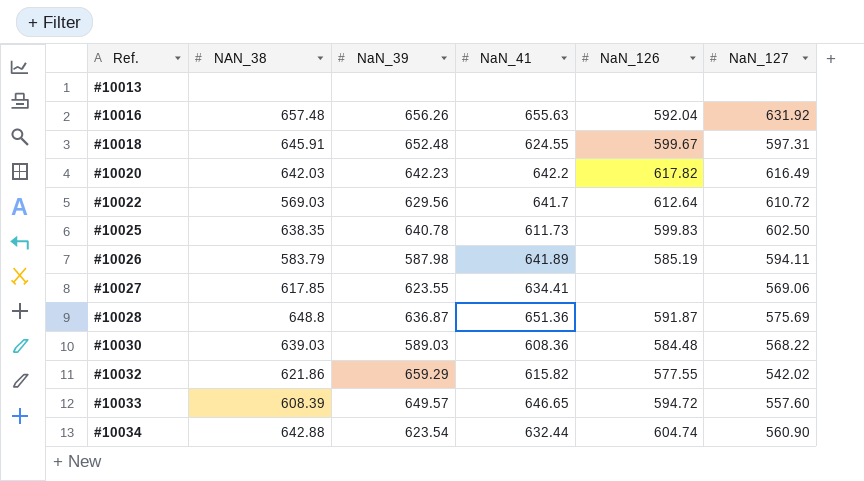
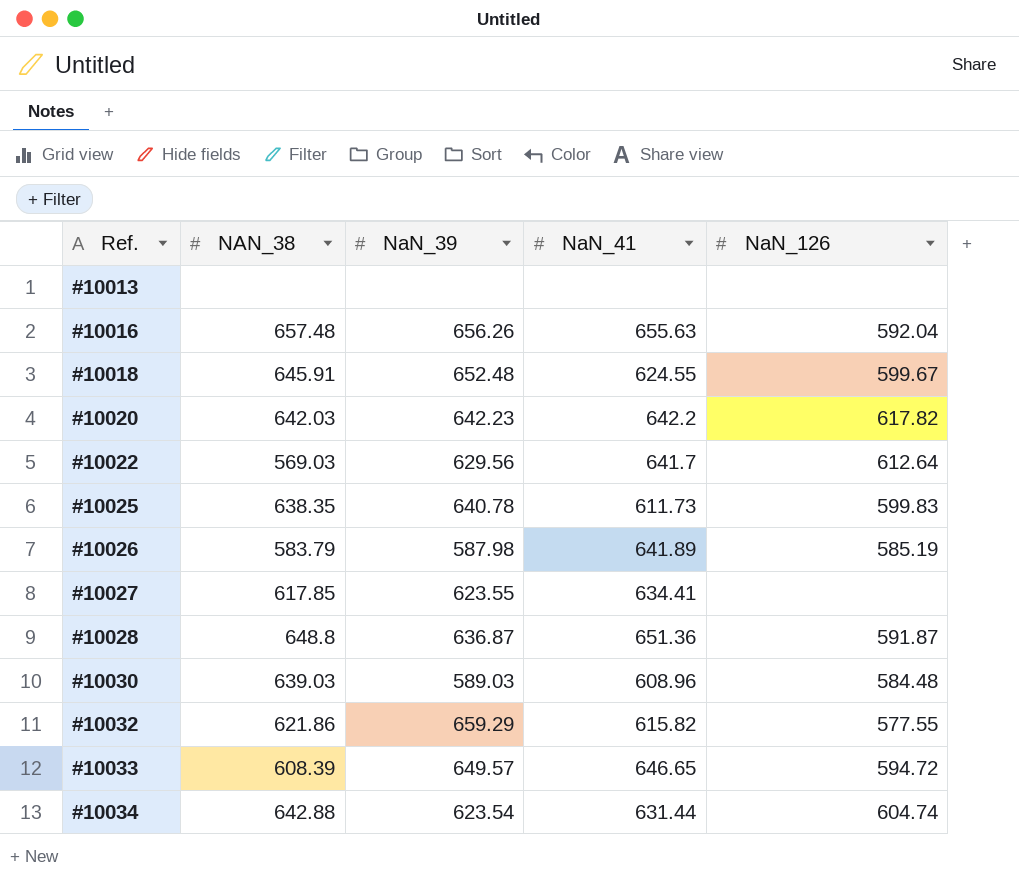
column NaN_127 | position: 6 -> none
#10030 | NaN_41: 608.36 -> 608.96
#10034 | NaN_41: 632.44 -> 631.44

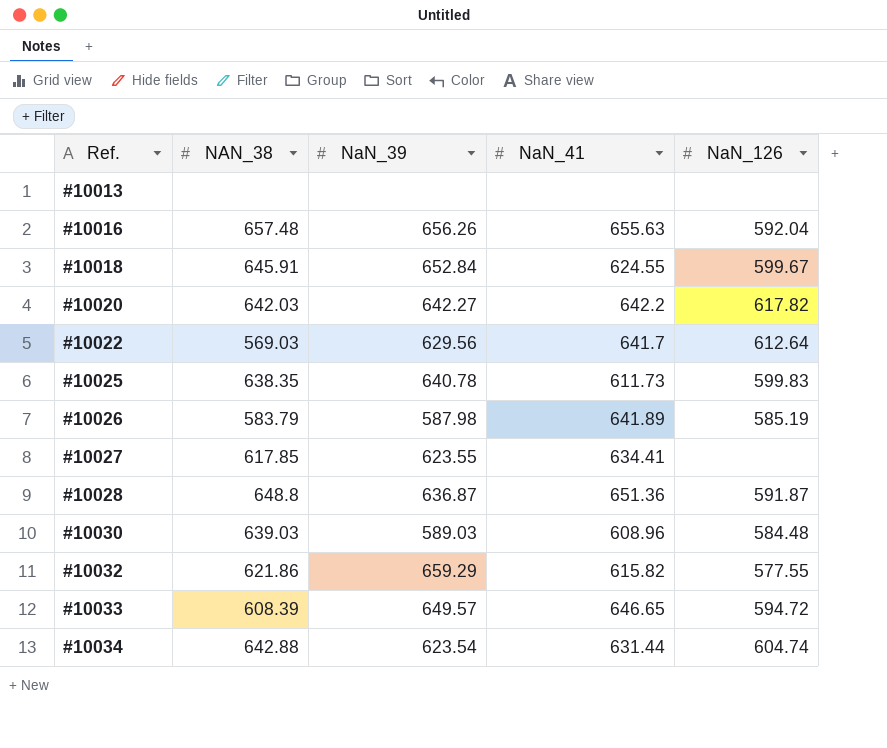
#10018 | NaN_39: 652.48 -> 652.84
#10020 | NaN_39: 642.23 -> 642.27

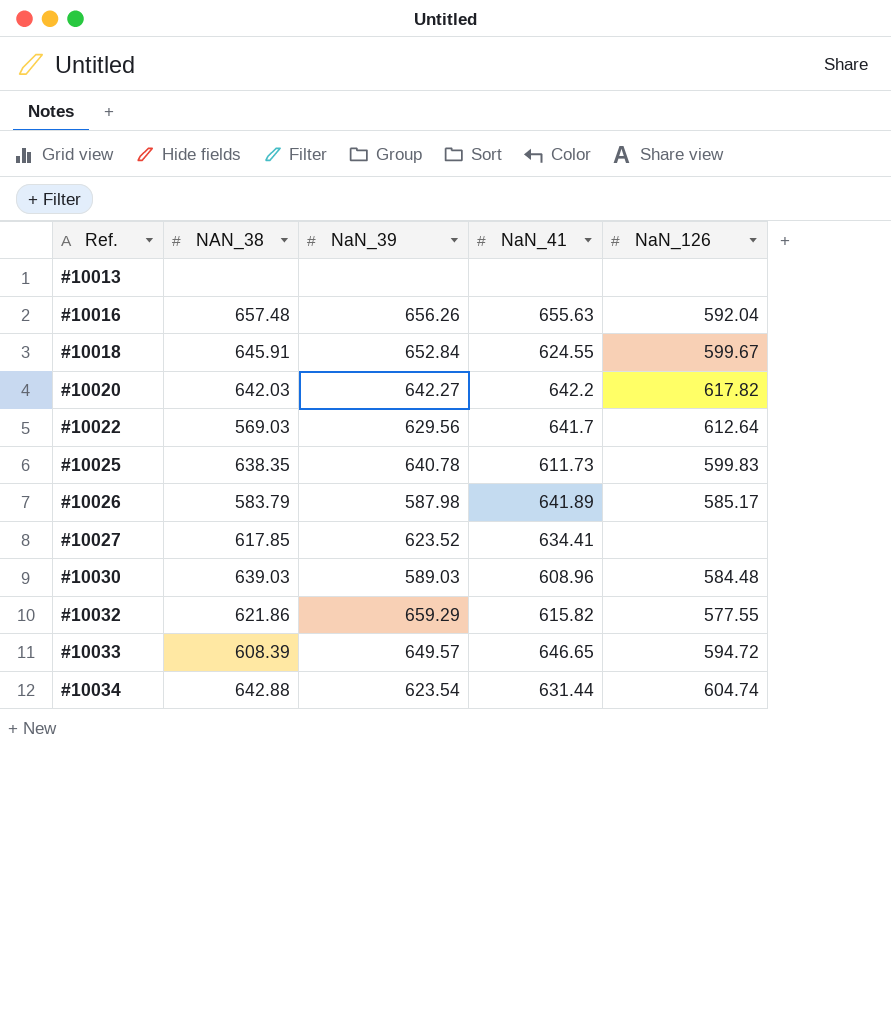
row #10028: 648.8 | 636.87 | 651.36 | 591.87 -> none
#10026 | NaN_126: 585.19 -> 585.17
#10027 | NaN_39: 623.55 -> 623.52

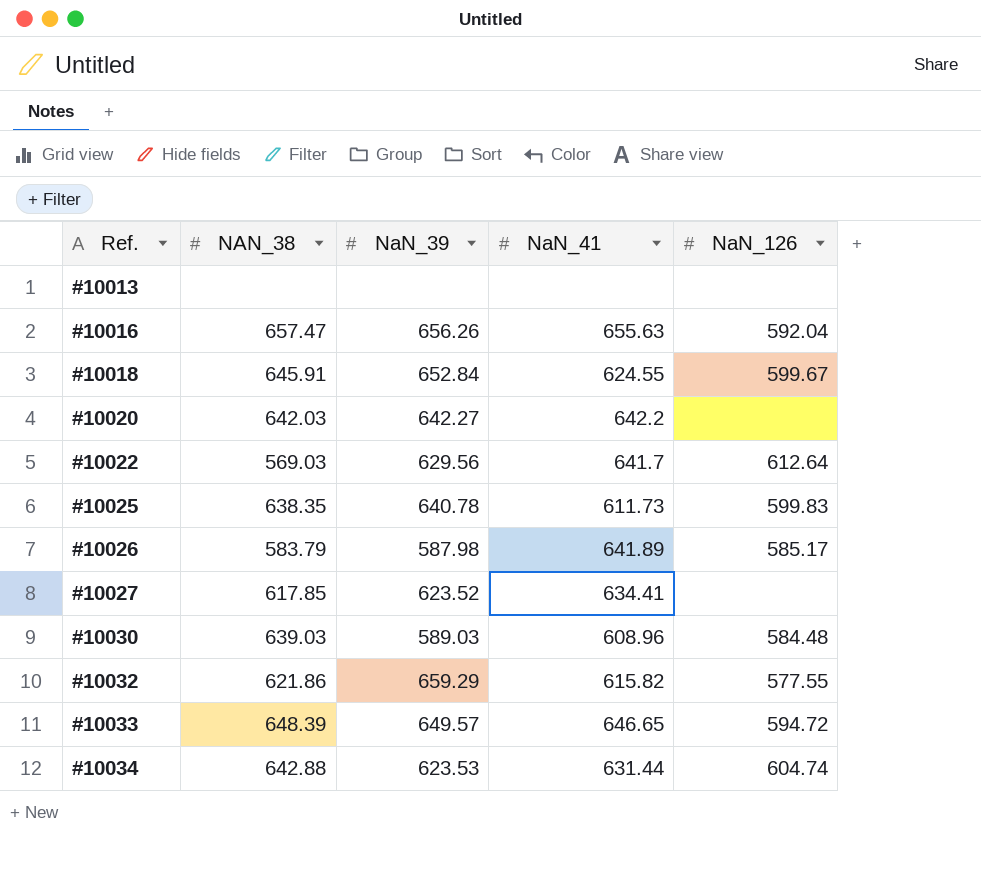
#10016 | NAN_38: 657.48 -> 657.47
#10020 | NaN_126: 617.82 -> none
#10033 | NAN_38: 608.39 -> 648.39
#10034 | NaN_39: 623.54 -> 623.53

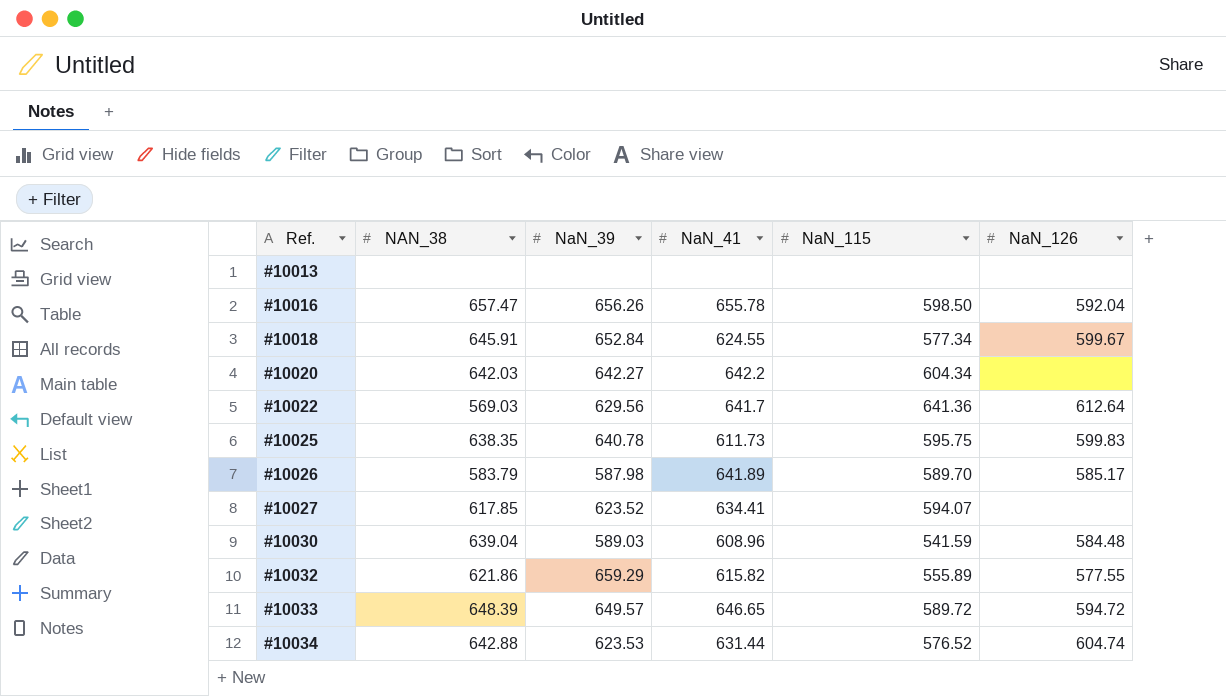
column NaN_115 | position: none -> 5
#10016 | NaN_41: 655.63 -> 655.78
#10030 | NAN_38: 639.03 -> 639.04

